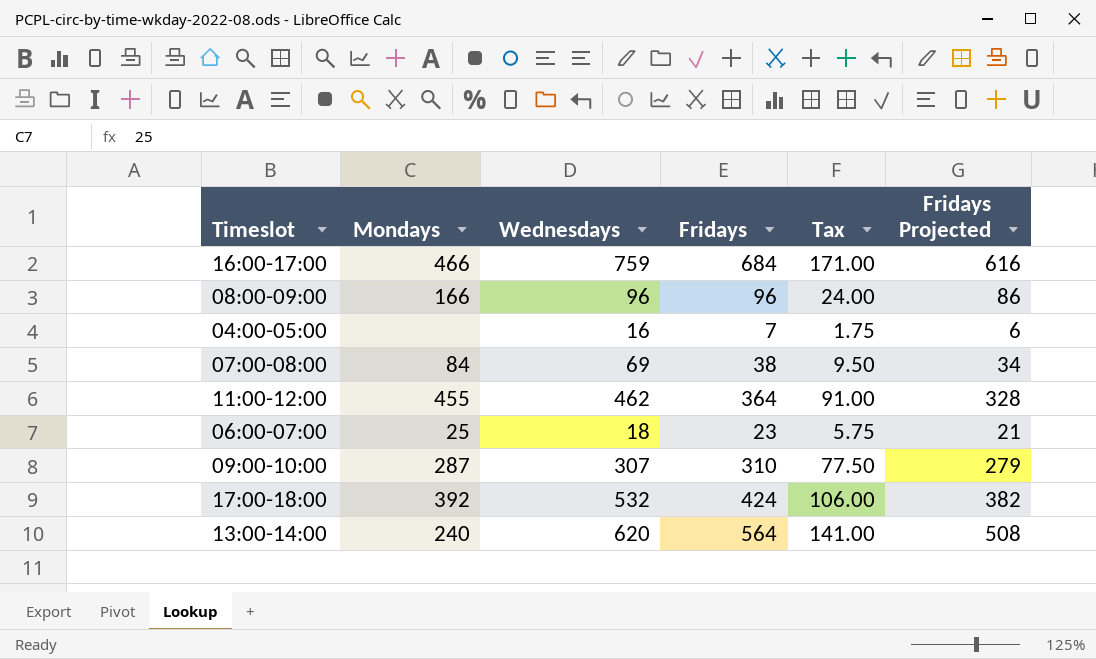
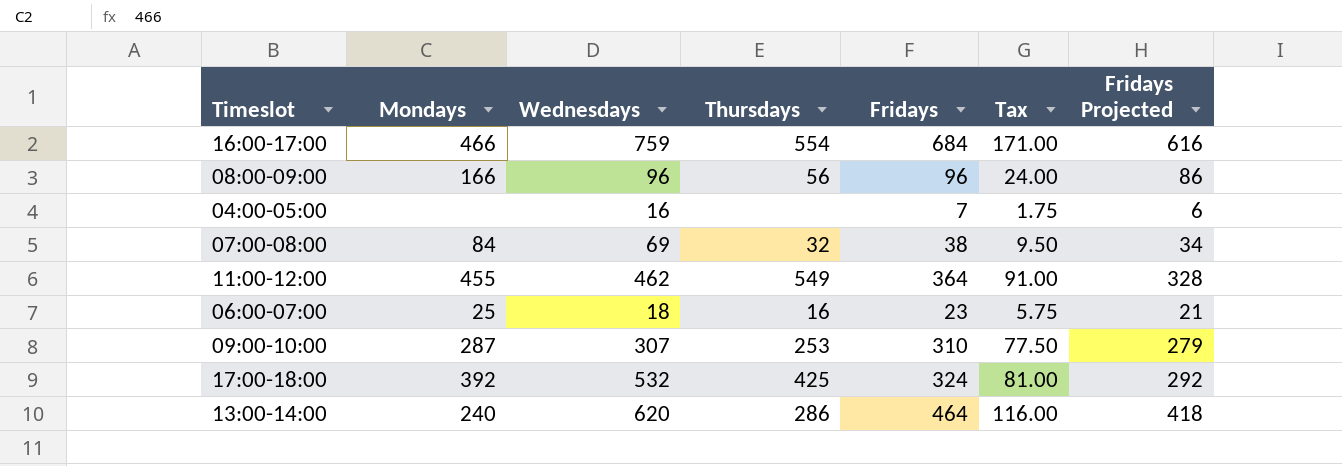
column Thursdays | position: none -> 4
17:00-18:00 | Fridays: 424 -> 324
17:00-18:00 | Tax: 106.00 -> 81.00
17:00-18:00 | Fridays Projected: 382 -> 292
13:00-14:00 | Fridays: 564 -> 464
13:00-14:00 | Tax: 141.00 -> 116.00
13:00-14:00 | Fridays Projected: 508 -> 418

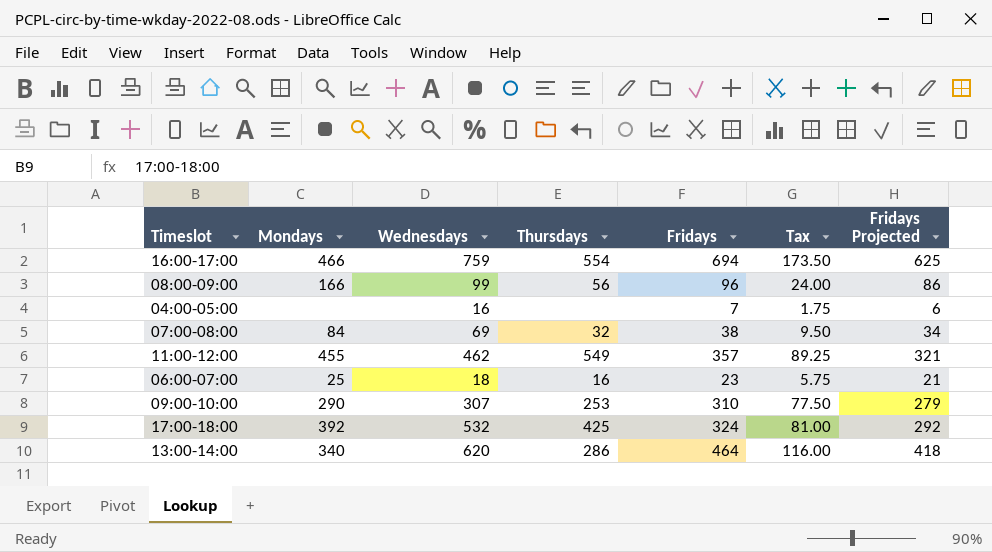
16:00-17:00 | Fridays: 684 -> 694
16:00-17:00 | Tax: 171.00 -> 173.50
16:00-17:00 | Fridays Projected: 616 -> 625
08:00-09:00 | Wednesdays: 96 -> 99
11:00-12:00 | Fridays: 364 -> 357
11:00-12:00 | Tax: 91.00 -> 89.25
11:00-12:00 | Fridays Projected: 328 -> 321
09:00-10:00 | Mondays: 287 -> 290
13:00-14:00 | Mondays: 240 -> 340

